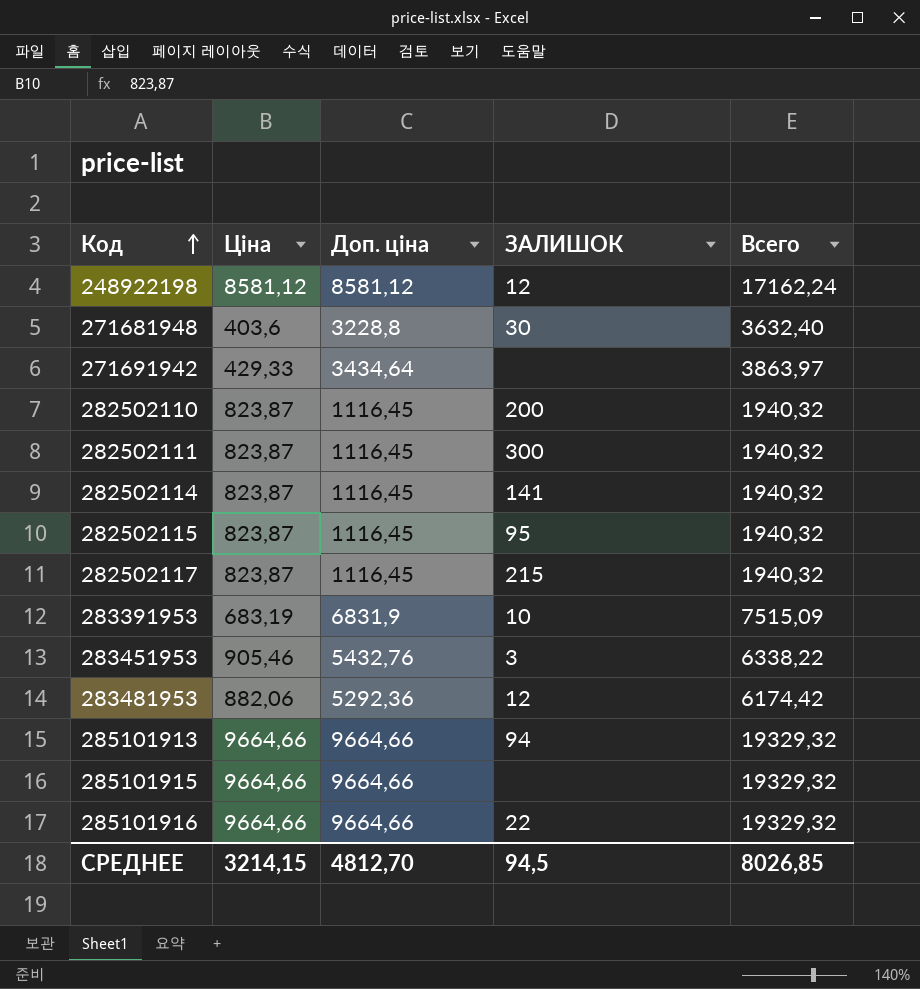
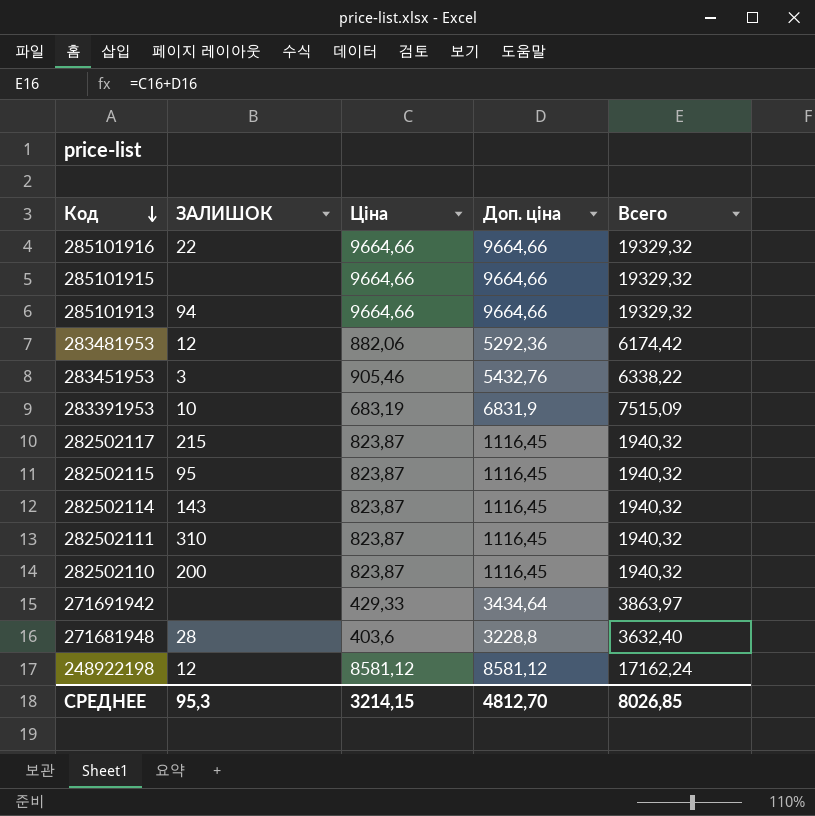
row order: Код ascending -> Код descending
column ЗАЛИШОК | position: 4 -> 2
282502114 | ЗАЛИШОК: 141 -> 143
282502111 | ЗАЛИШОК: 300 -> 310
271681948 | ЗАЛИШОК: 30 -> 28
СРЕДНЕЕ | ЗАЛИШОК: 94,5 -> 95,3

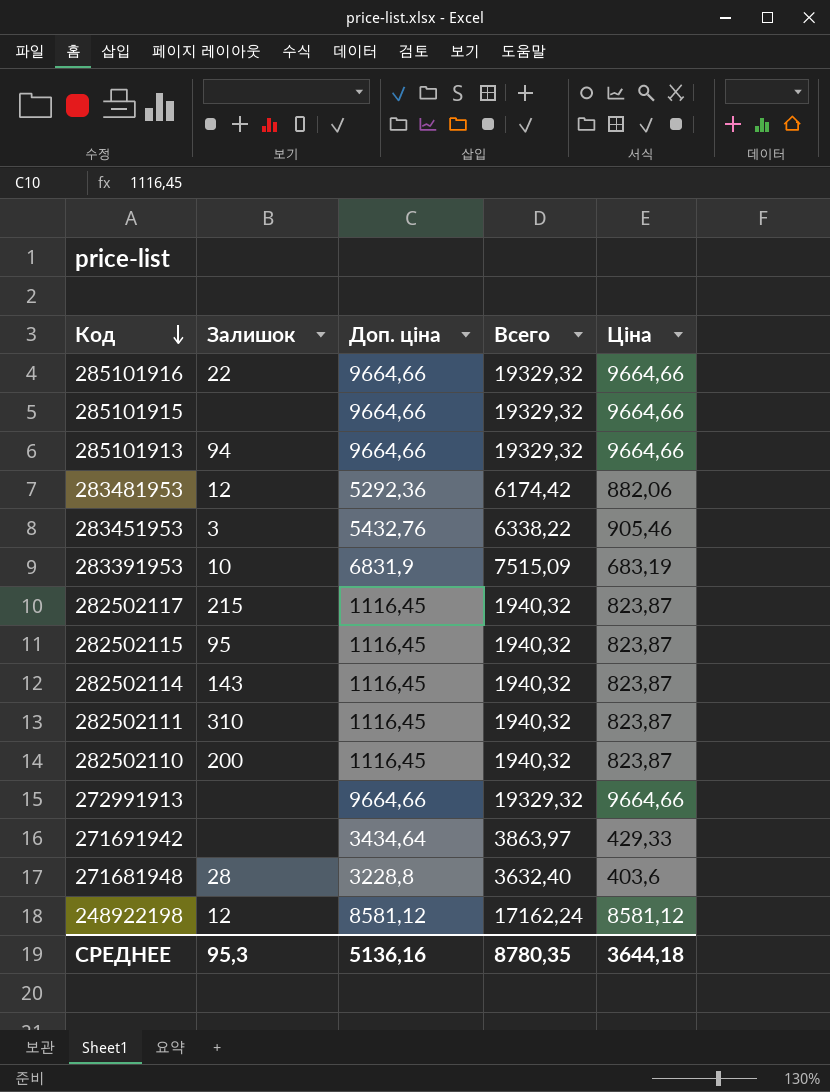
column name: ЗАЛИШОК -> Залишок
column Ціна | position: 3 -> 5
row 272991913: none -> none | 9664,66 | 19329,32 | 9664,66
СРЕДНЕЕ | Доп. ціна: 4812,70 -> 5136,16
СРЕДНЕЕ | Всего: 8026,85 -> 8780,35
СРЕДНЕЕ | Ціна: 3214,15 -> 3644,18

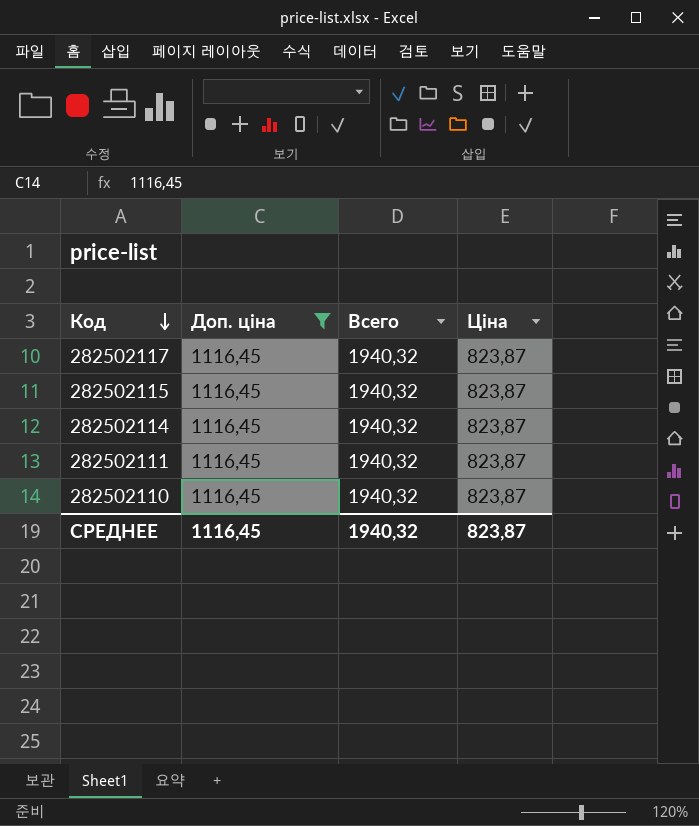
filter: none -> Доп. ціна = 1116,45
column Залишок | position: 2 -> none
СРЕДНЕЕ | Доп. ціна: 5136,16 -> 1116,45
СРЕДНЕЕ | Всего: 8780,35 -> 1940,32
СРЕДНЕЕ | Ціна: 3644,18 -> 823,87

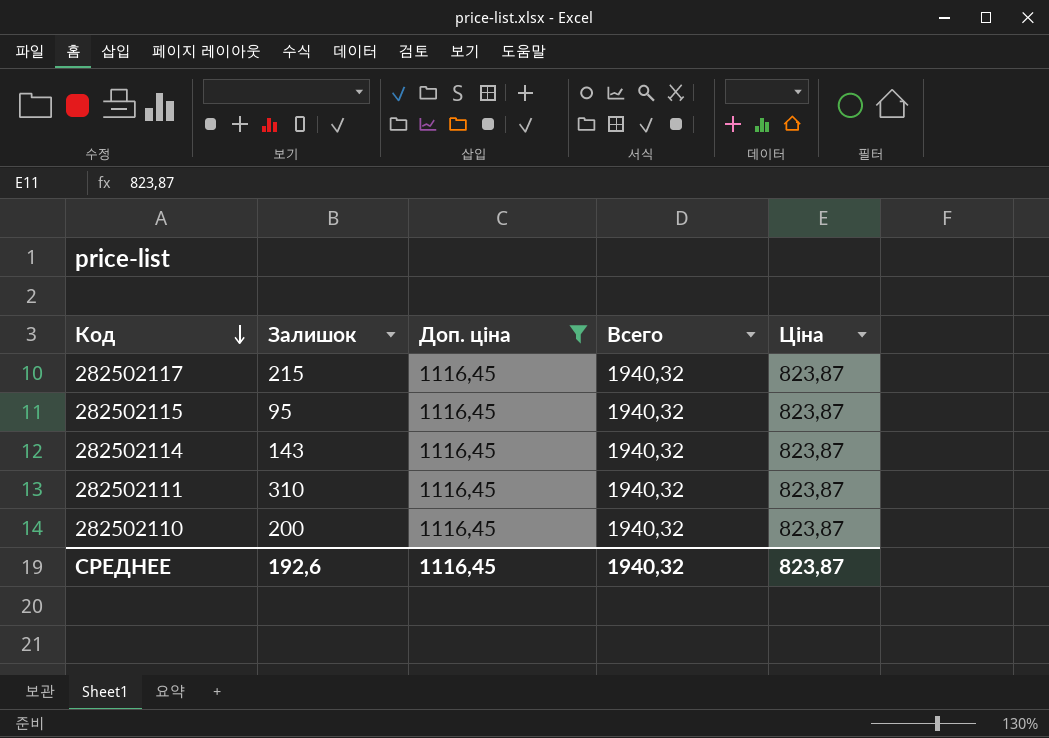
column Залишок | position: none -> 2

